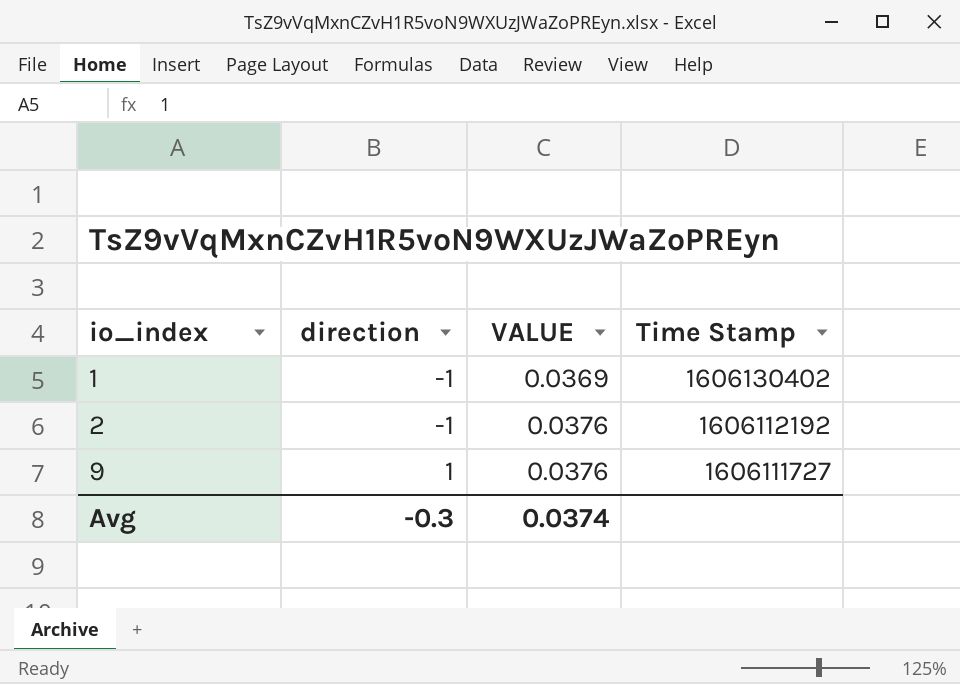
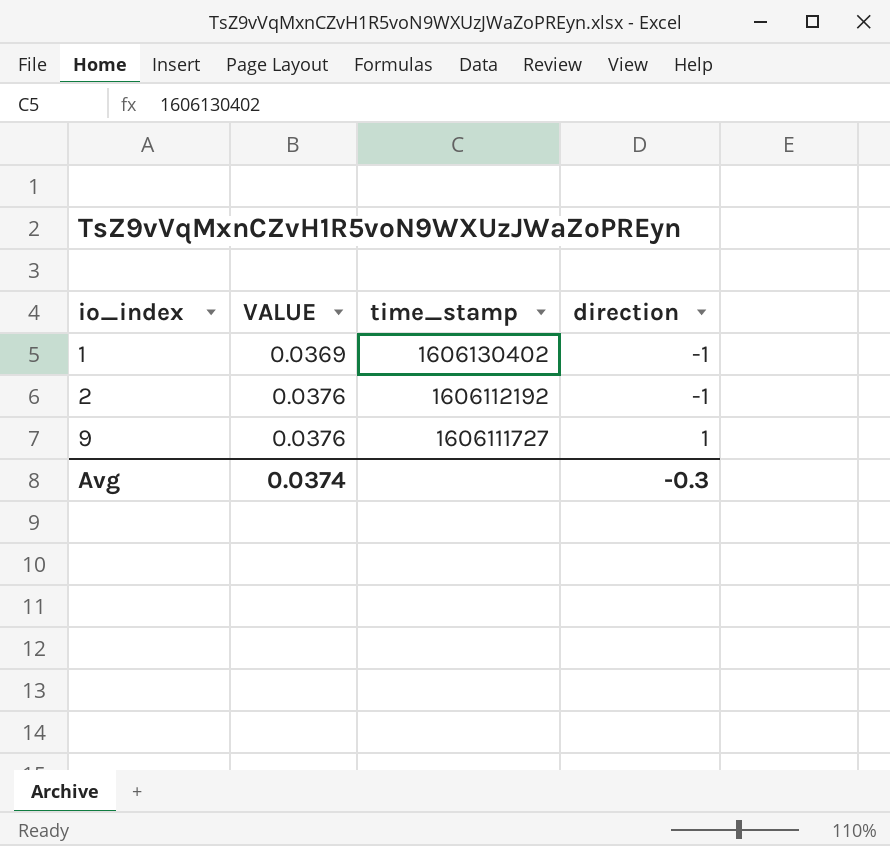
column name: Time Stamp -> time_stamp
column direction | position: 2 -> 4

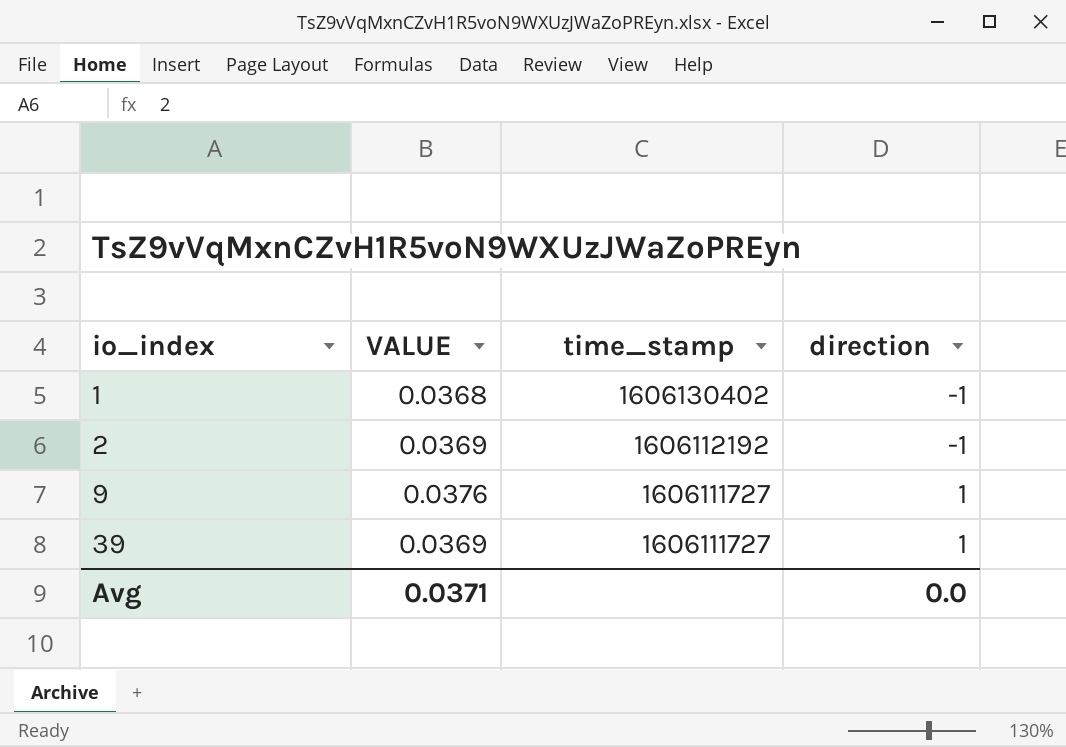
1 | VALUE: 0.0369 -> 0.0368
2 | VALUE: 0.0376 -> 0.0369
row 39: none -> 0.0369 | 1606111727 | 1
Avg | VALUE: 0.0374 -> 0.0371
Avg | direction: -0.3 -> 0.0

